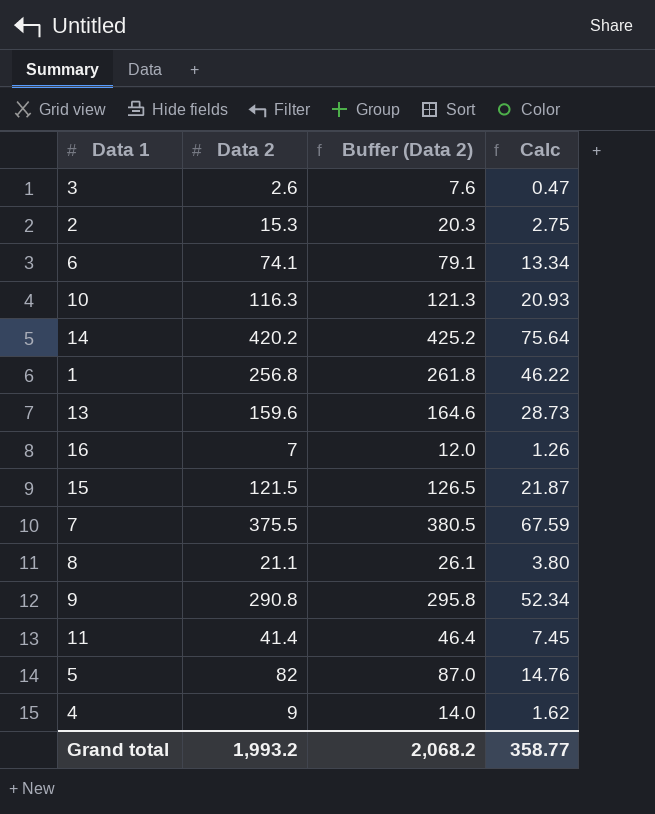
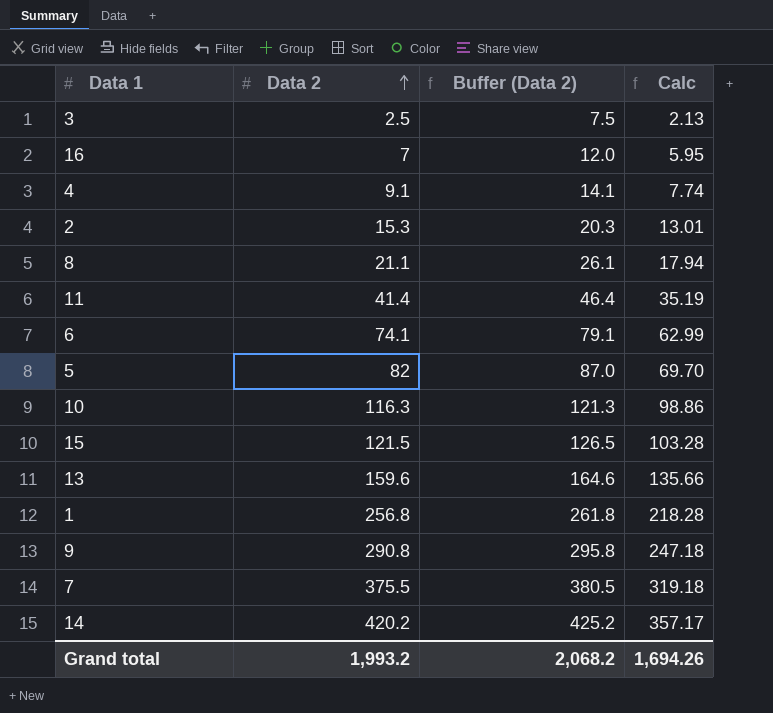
row order: none -> Data 2 ascending
column Calc | formula: [Data 2] * 0.18 -> [Data 2] * 0.85
3 | Data 2: 2.6 -> 2.5
3 | Buffer (Data 2): 7.6 -> 7.5
4 | Data 2: 9 -> 9.1
4 | Buffer (Data 2): 14.0 -> 14.1
Grand total | Calc: 358.77 -> 1,694.26

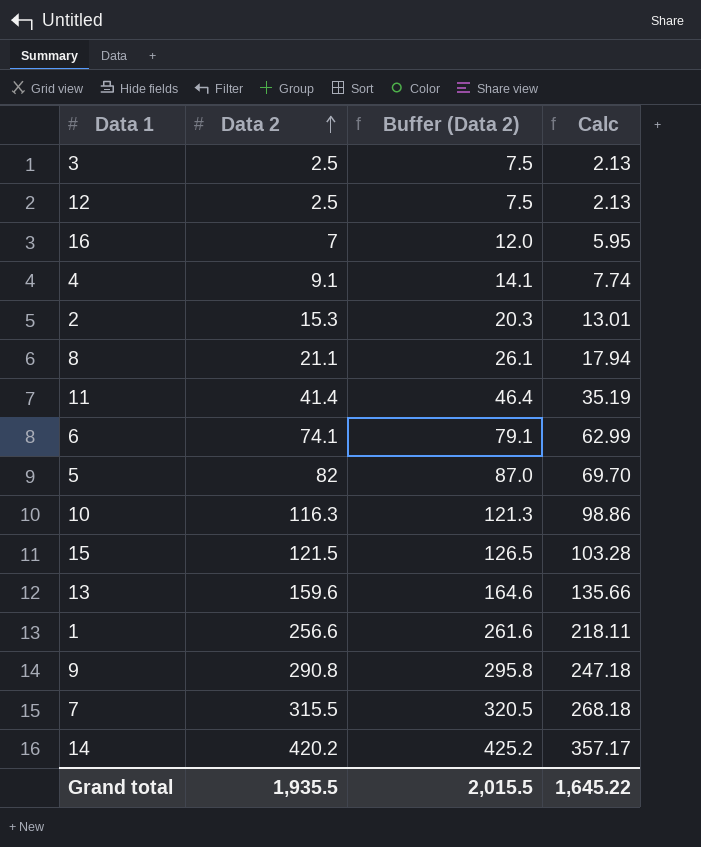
row 12: none -> 2.5 | 7.5 | 2.13
1 | Data 2: 256.8 -> 256.6
1 | Buffer (Data 2): 261.8 -> 261.6
1 | Calc: 218.28 -> 218.11
7 | Data 2: 375.5 -> 315.5
7 | Buffer (Data 2): 380.5 -> 320.5
7 | Calc: 319.18 -> 268.18
Grand total | Data 2: 1,993.2 -> 1,935.5
Grand total | Buffer (Data 2): 2,068.2 -> 2,015.5
Grand total | Calc: 1,694.26 -> 1,645.22

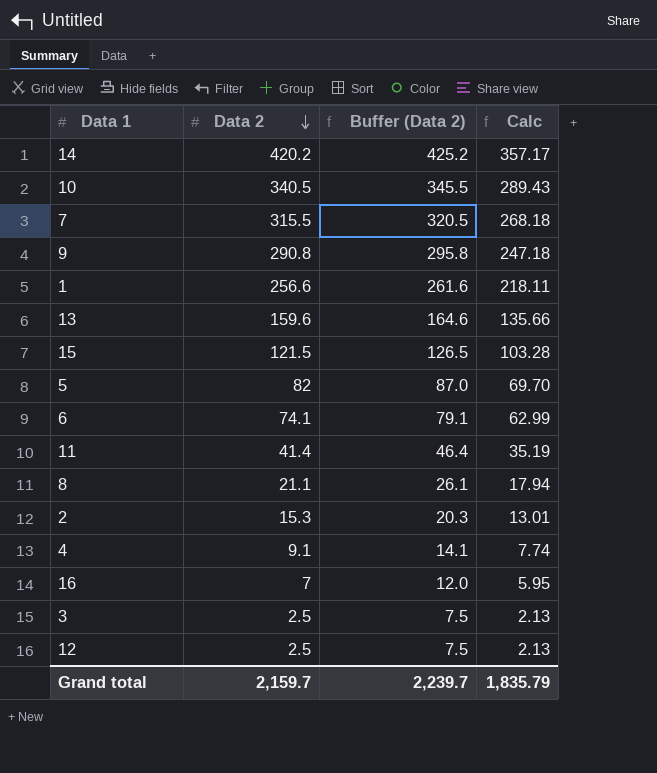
row order: Data 2 ascending -> Data 2 descending
10 | Data 2: 116.3 -> 340.5
10 | Buffer (Data 2): 121.3 -> 345.5
10 | Calc: 98.86 -> 289.43
Grand total | Data 2: 1,935.5 -> 2,159.7
Grand total | Buffer (Data 2): 2,015.5 -> 2,239.7
Grand total | Calc: 1,645.22 -> 1,835.79

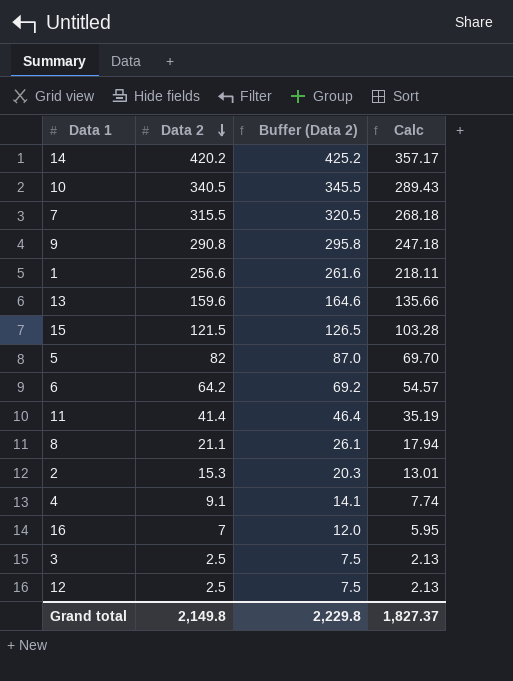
6 | Data 2: 74.1 -> 64.2
6 | Buffer (Data 2): 79.1 -> 69.2
6 | Calc: 62.99 -> 54.57
Grand total | Data 2: 2,159.7 -> 2,149.8
Grand total | Buffer (Data 2): 2,239.7 -> 2,229.8
Grand total | Calc: 1,835.79 -> 1,827.37

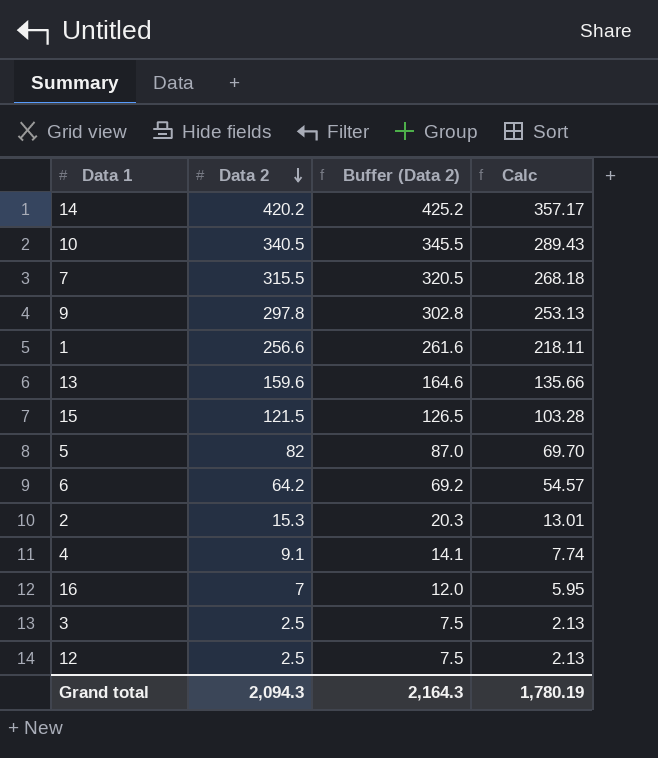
row 11: 41.4 | 46.4 | 35.19 -> none
row 8: 21.1 | 26.1 | 17.94 -> none
9 | Data 2: 290.8 -> 297.8
9 | Buffer (Data 2): 295.8 -> 302.8
9 | Calc: 247.18 -> 253.13
Grand total | Data 2: 2,149.8 -> 2,094.3
Grand total | Buffer (Data 2): 2,229.8 -> 2,164.3
Grand total | Calc: 1,827.37 -> 1,780.19

